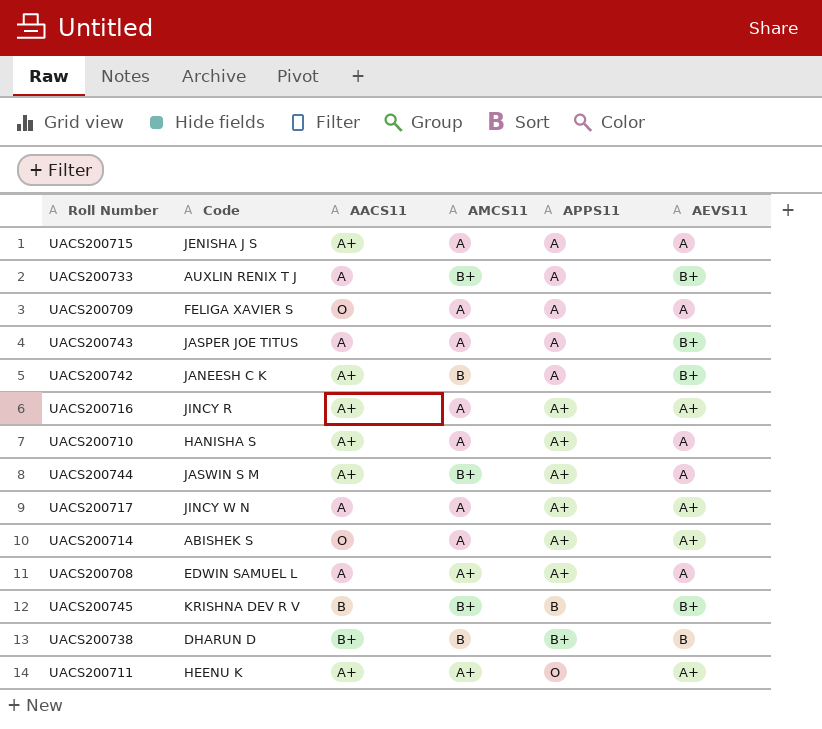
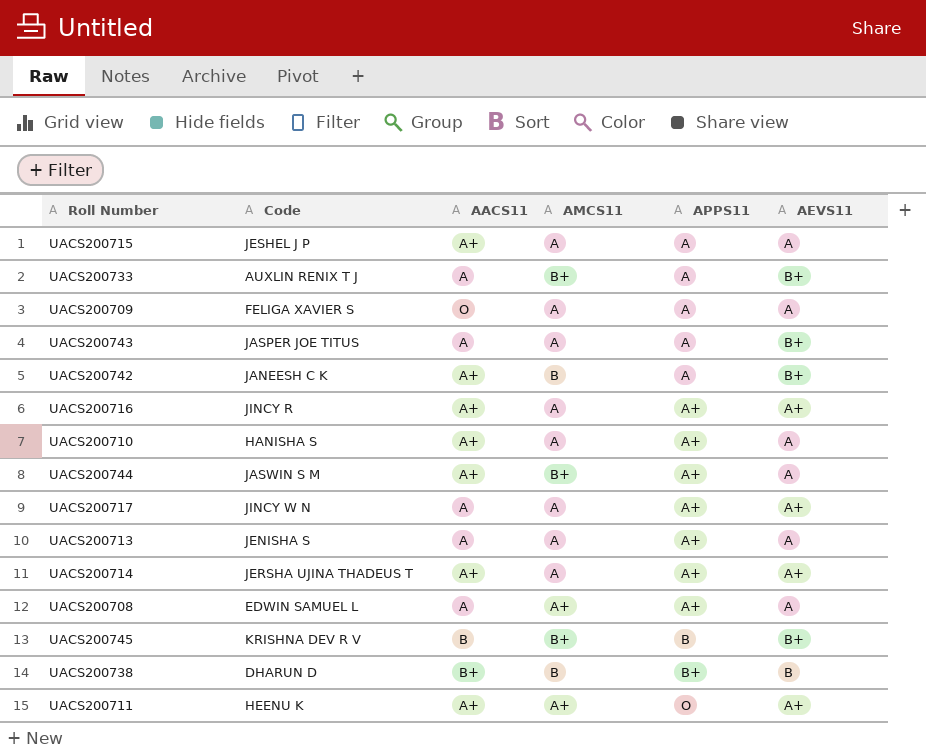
UACS200715 | Code: JENISHA J S -> JESHEL J P
row UACS200713: none -> JENISHA S | A | A | A+ | A
UACS200714 | Code: ABISHEK S -> JERSHA UJINA THADEUS T
UACS200714 | AACS11: O -> A+

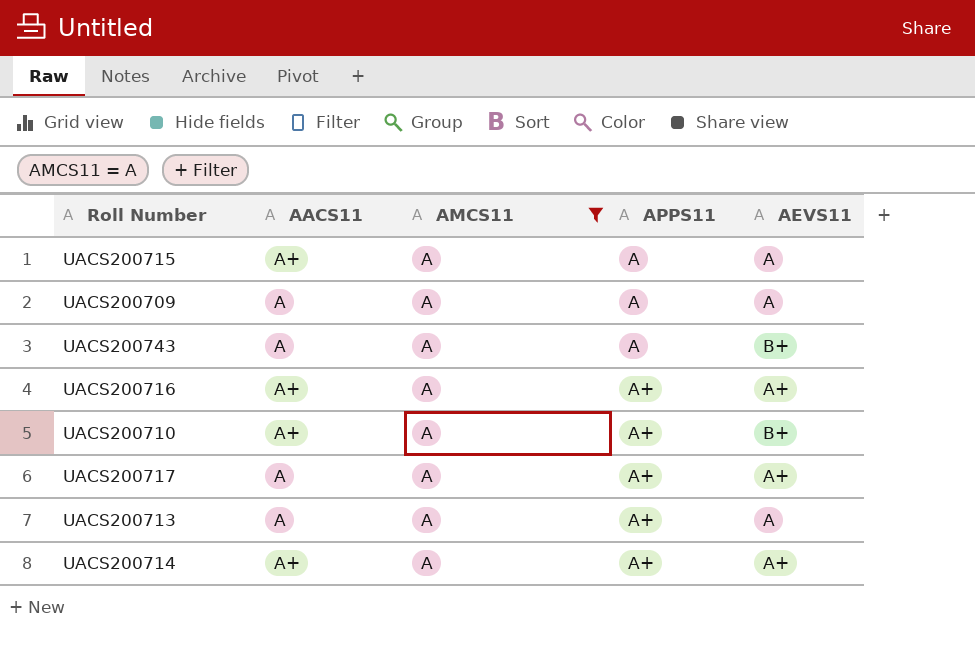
filter: none -> AMCS11 = A
column Code | position: 2 -> none
UACS200709 | AACS11: O -> A
UACS200710 | AEVS11: A -> B+

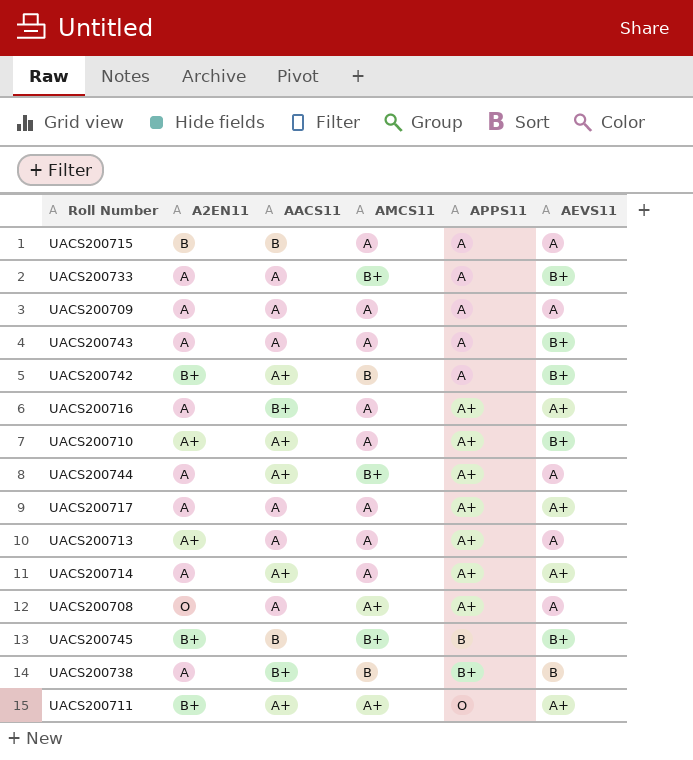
filter: AMCS11 = A -> none
column A2EN11 | position: none -> 2
UACS200715 | AACS11: A+ -> B
UACS200716 | AACS11: A+ -> B+

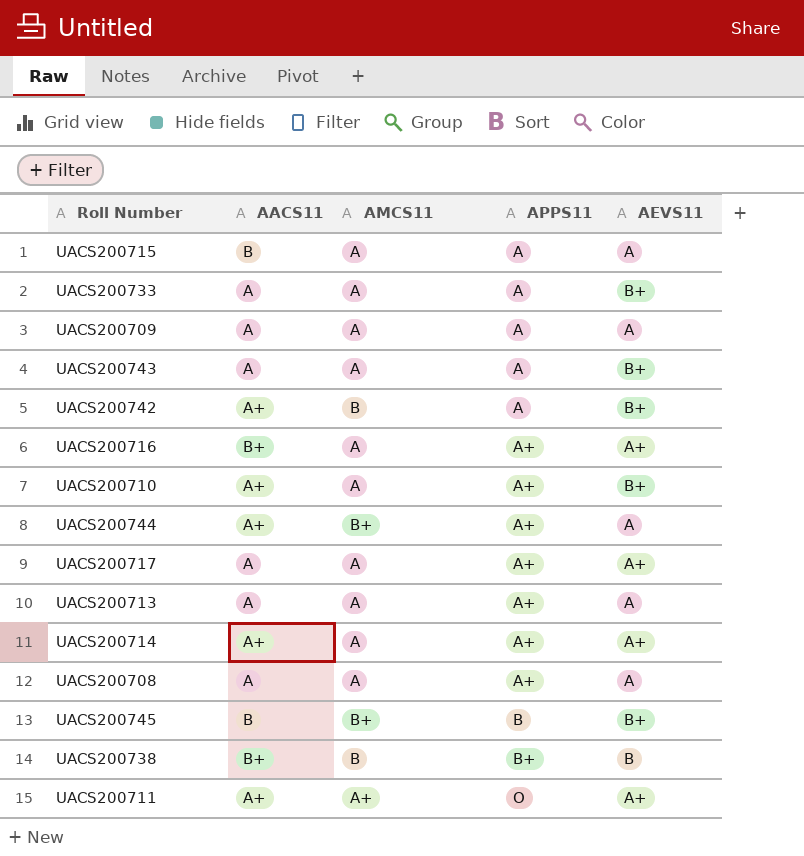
column A2EN11 | position: 2 -> none
UACS200733 | AMCS11: B+ -> A
UACS200708 | AMCS11: A+ -> A

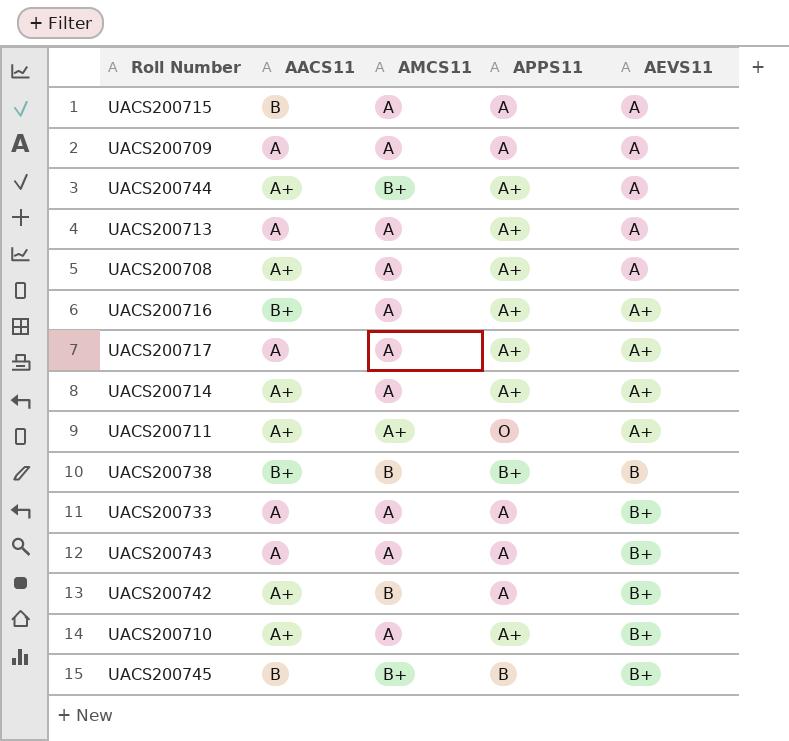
row order: APPS11 ascending -> AEVS11 ascending
UACS200708 | AACS11: A -> A+

